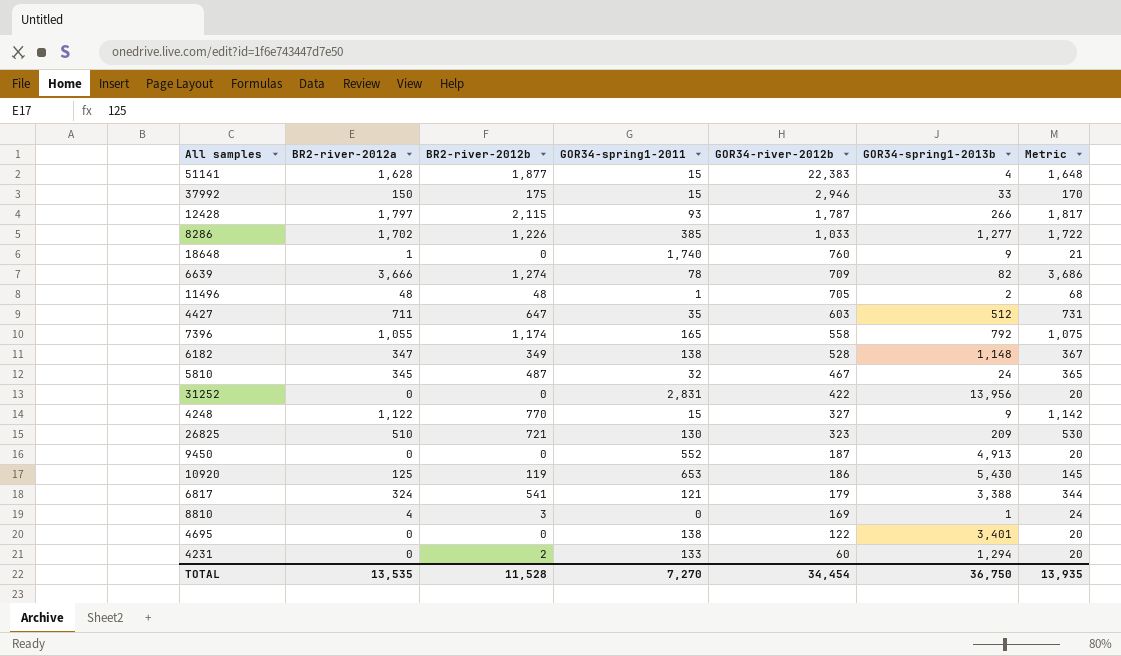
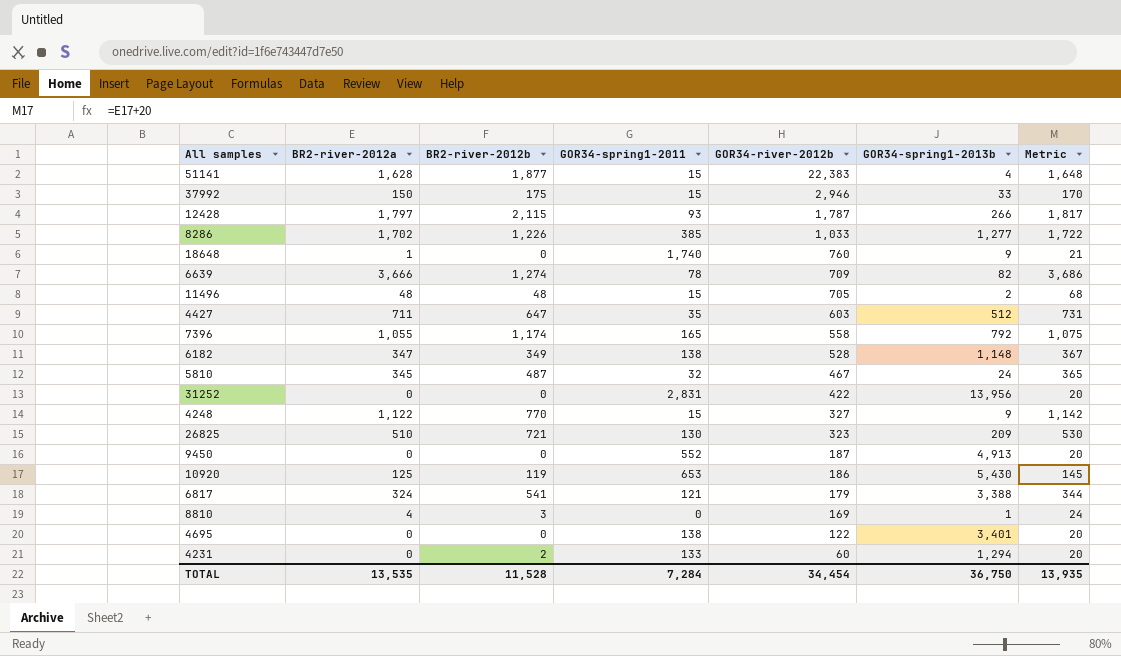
11496 | GOR34-spring1-2011: 1 -> 15
TOTAL | GOR34-spring1-2011: 7,270 -> 7,284

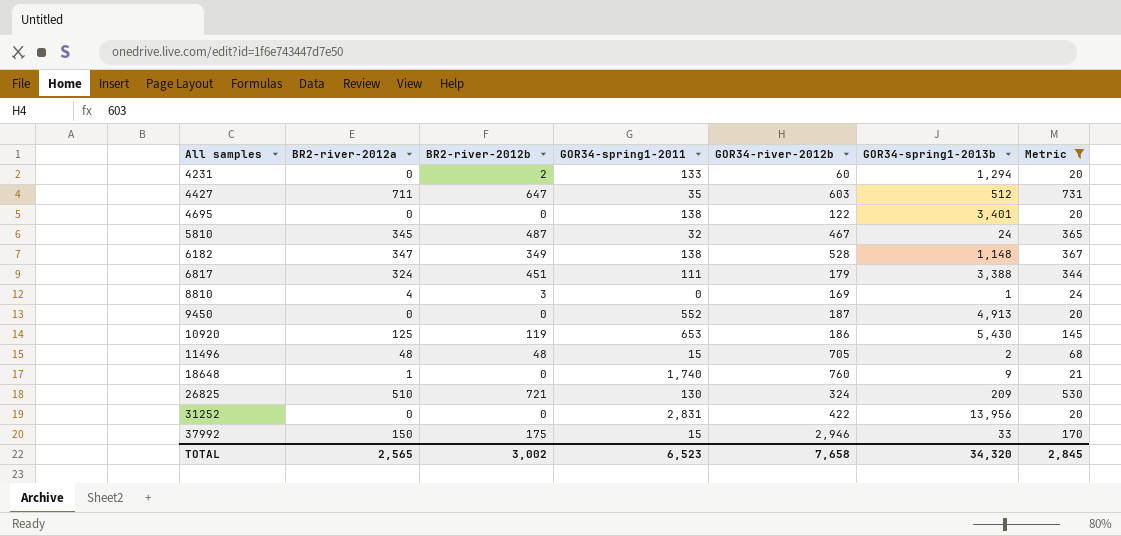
filter: none -> Metric <= 731
row order: GOR34-river-2012b descending -> All samples ascending
6817 | BR2-river-2012b: 541 -> 451
6817 | GOR34-spring1-2011: 121 -> 111
26825 | GOR34-river-2012b: 323 -> 324
TOTAL | BR2-river-2012a: 13,535 -> 2,565
TOTAL | BR2-river-2012b: 11,528 -> 3,002
TOTAL | GOR34-spring1-2011: 7,284 -> 6,523
TOTAL | GOR34-river-2012b: 34,454 -> 7,658
TOTAL | GOR34-spring1-2013b: 36,750 -> 34,320
TOTAL | Metric: 13,935 -> 2,845

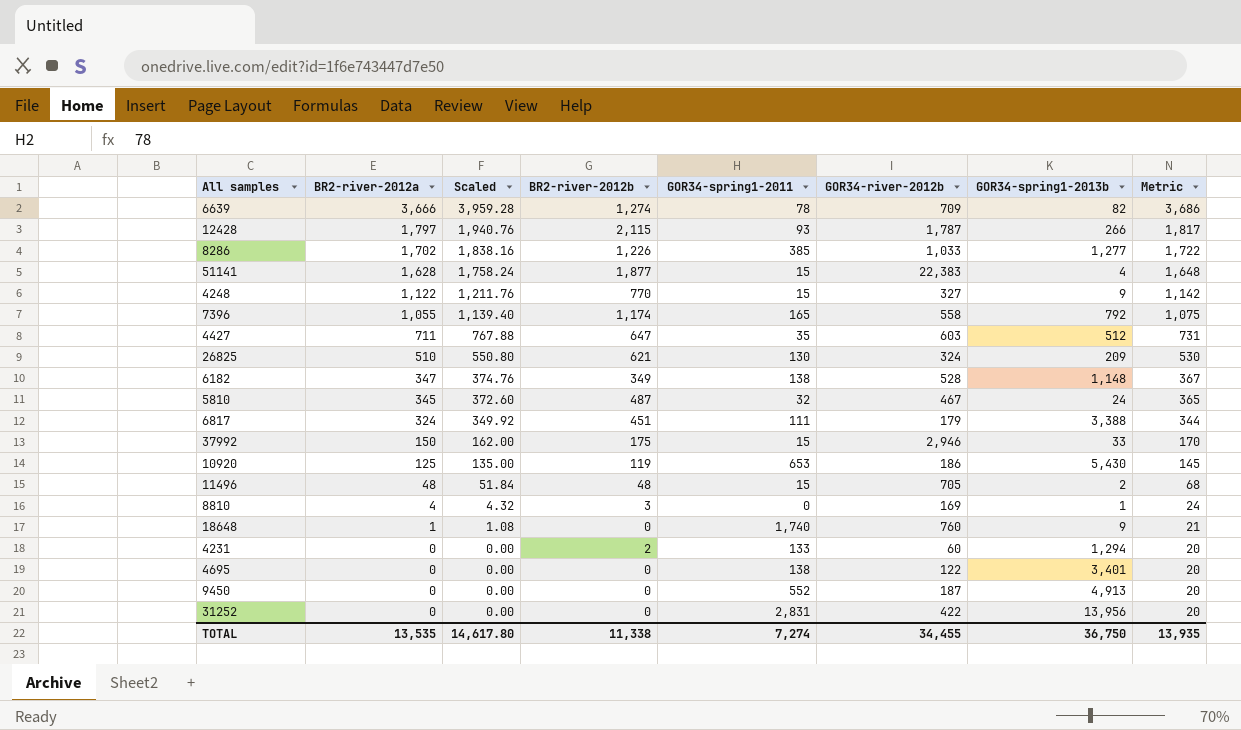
filter: Metric <= 731 -> none
row order: All samples ascending -> BR2-river-2012a descending
column Scaled | formula: none -> [BR2-river-2012a] * 1.08
26825 | BR2-river-2012b: 721 -> 621
TOTAL | BR2-river-2012a: 2,565 -> 13,535
TOTAL | BR2-river-2012b: 3,002 -> 11,338
TOTAL | GOR34-spring1-2011: 6,523 -> 7,274
TOTAL | GOR34-river-2012b: 7,658 -> 34,455
TOTAL | GOR34-spring1-2013b: 34,320 -> 36,750
TOTAL | Metric: 2,845 -> 13,935

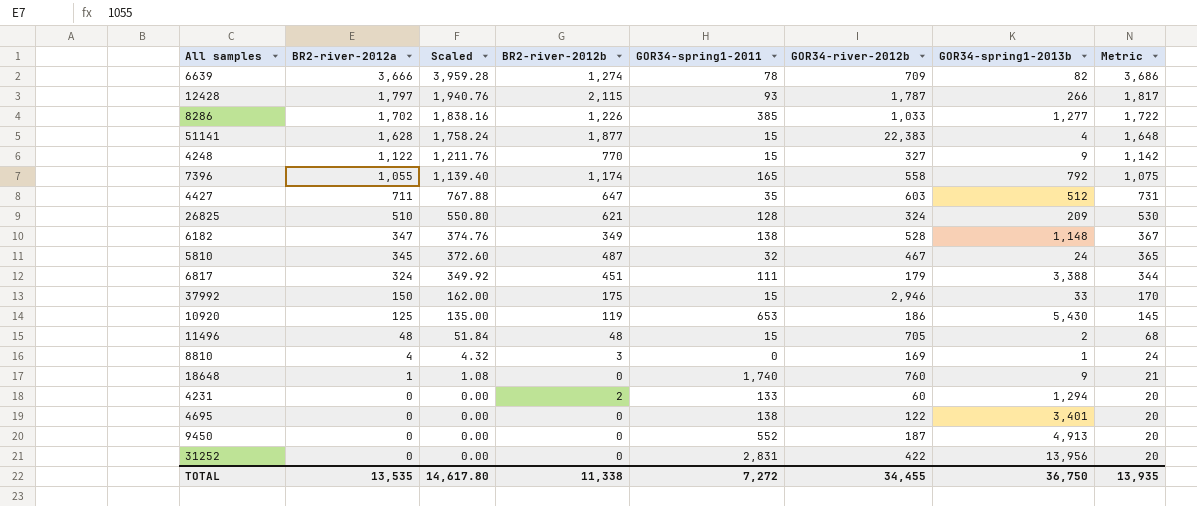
26825 | GOR34-spring1-2011: 130 -> 128
TOTAL | GOR34-spring1-2011: 7,274 -> 7,272

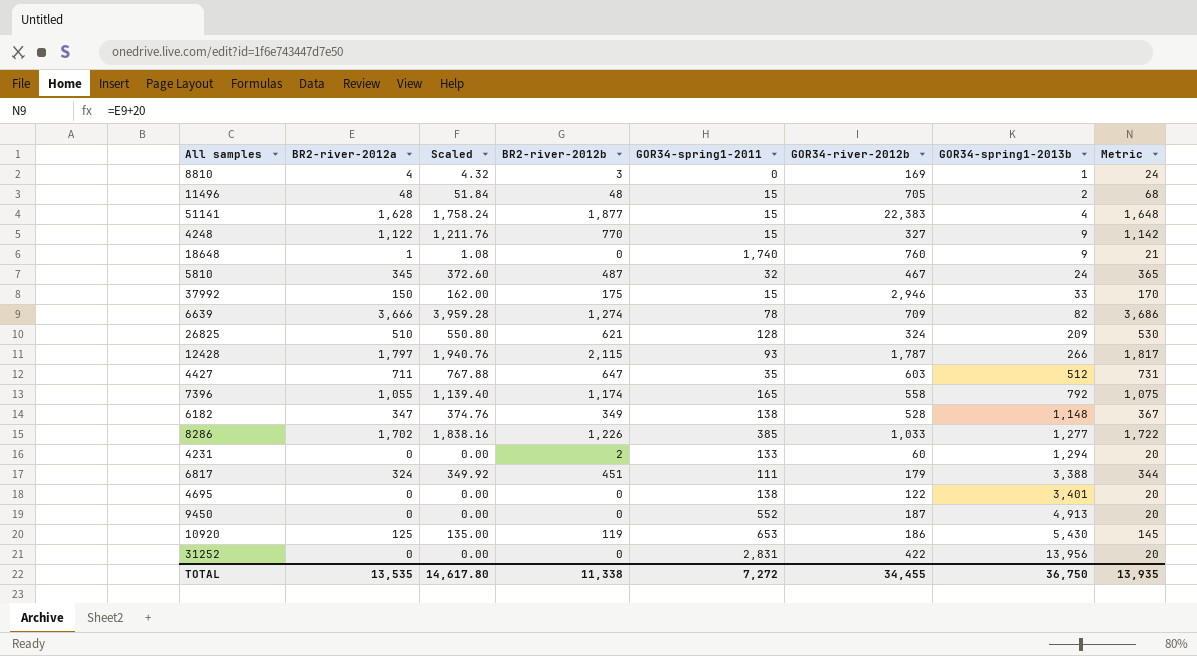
row order: BR2-river-2012a descending -> GOR34-spring1-2013b ascending

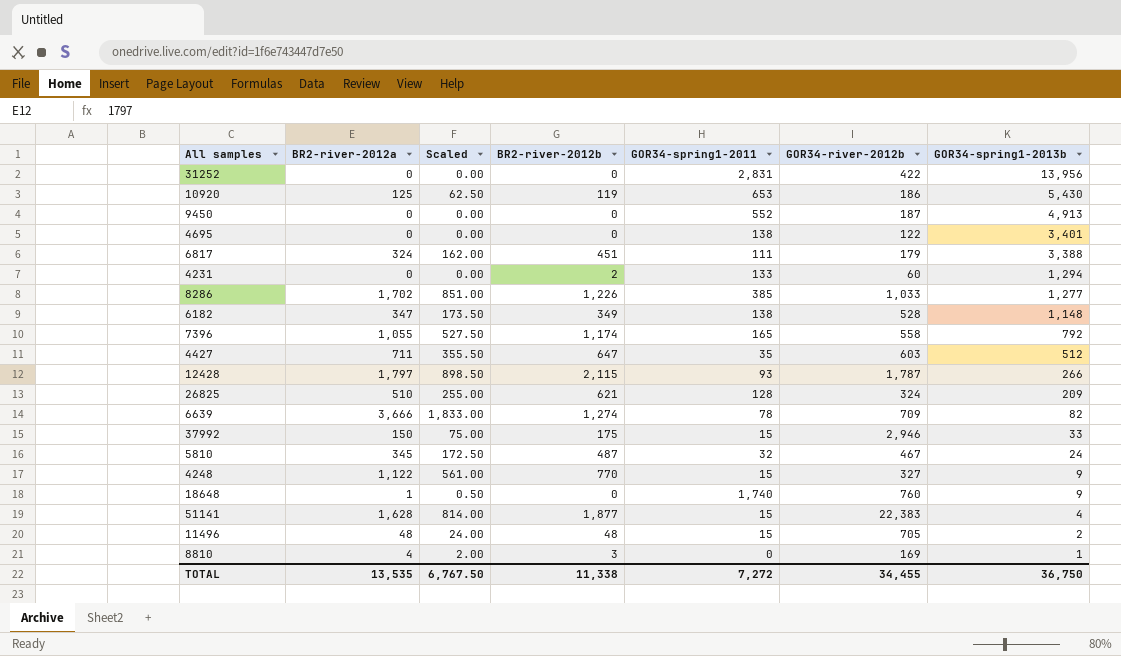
row order: GOR34-spring1-2013b ascending -> GOR34-spring1-2013b descending
column Metric | formula: [BR2-river-2012a] + 20 -> none
column Scaled | formula: [BR2-river-2012a] * 1.08 -> [BR2-river-2012a] * 0.5
TOTAL | Scaled: 14,617.80 -> 6,767.50

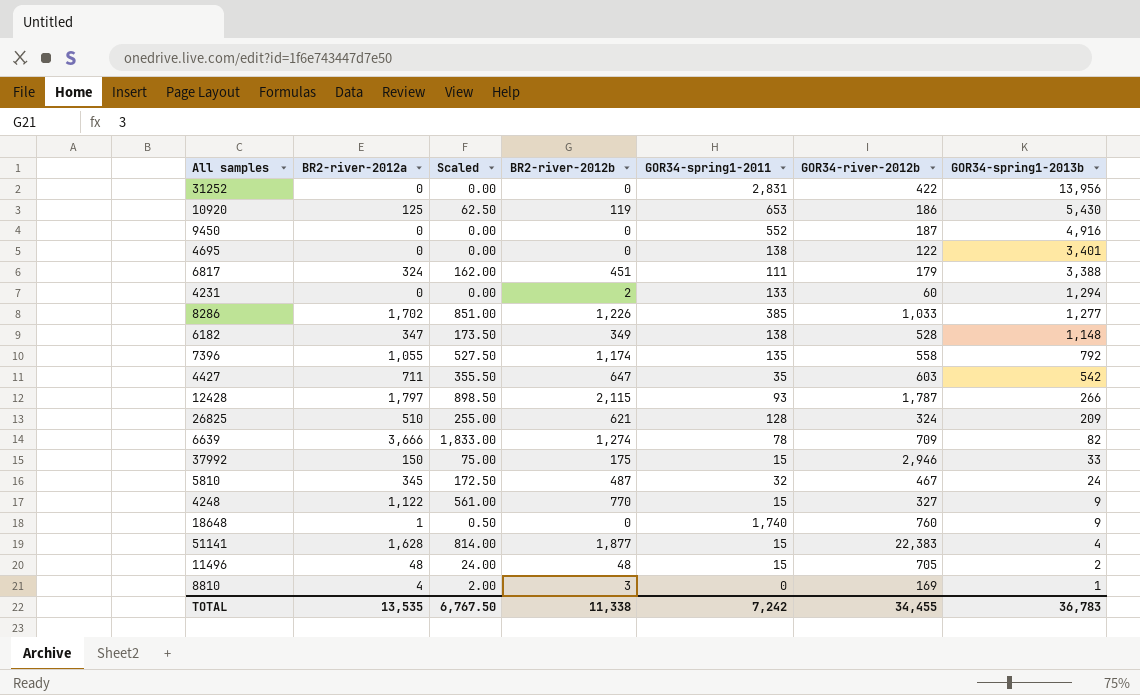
9450 | GOR34-spring1-2013b: 4,913 -> 4,916
7396 | GOR34-spring1-2011: 165 -> 135
4427 | GOR34-spring1-2013b: 512 -> 542
TOTAL | GOR34-spring1-2011: 7,272 -> 7,242
TOTAL | GOR34-spring1-2013b: 36,750 -> 36,783

